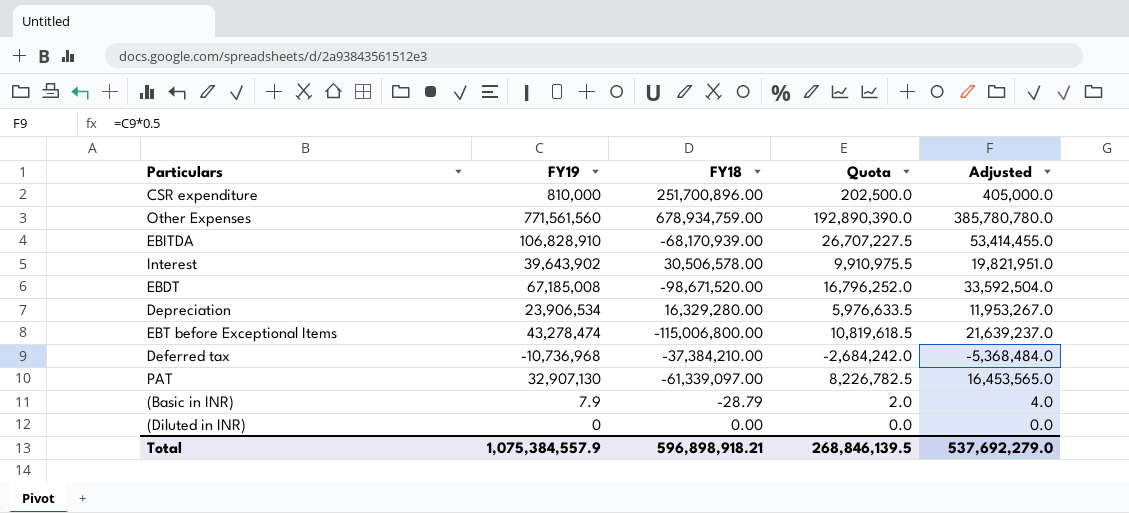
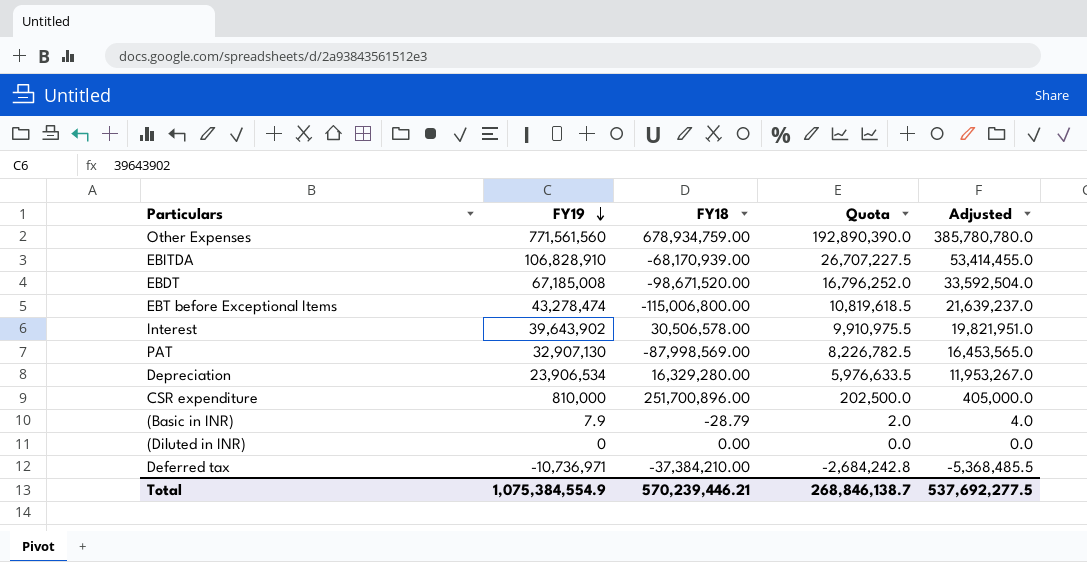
row order: none -> FY19 descending
PAT | FY18: -61,339,097.00 -> -87,998,569.00
Deferred tax | FY19: -10,736,968 -> -10,736,971
Deferred tax | Quota: -2,684,242.0 -> -2,684,242.8
Deferred tax | Adjusted: -5,368,484.0 -> -5,368,485.5
Total | FY19: 1,075,384,557.9 -> 1,075,384,554.9
Total | FY18: 596,898,918.21 -> 570,239,446.21
Total | Quota: 268,846,139.5 -> 268,846,138.7
Total | Adjusted: 537,692,279.0 -> 537,692,277.5

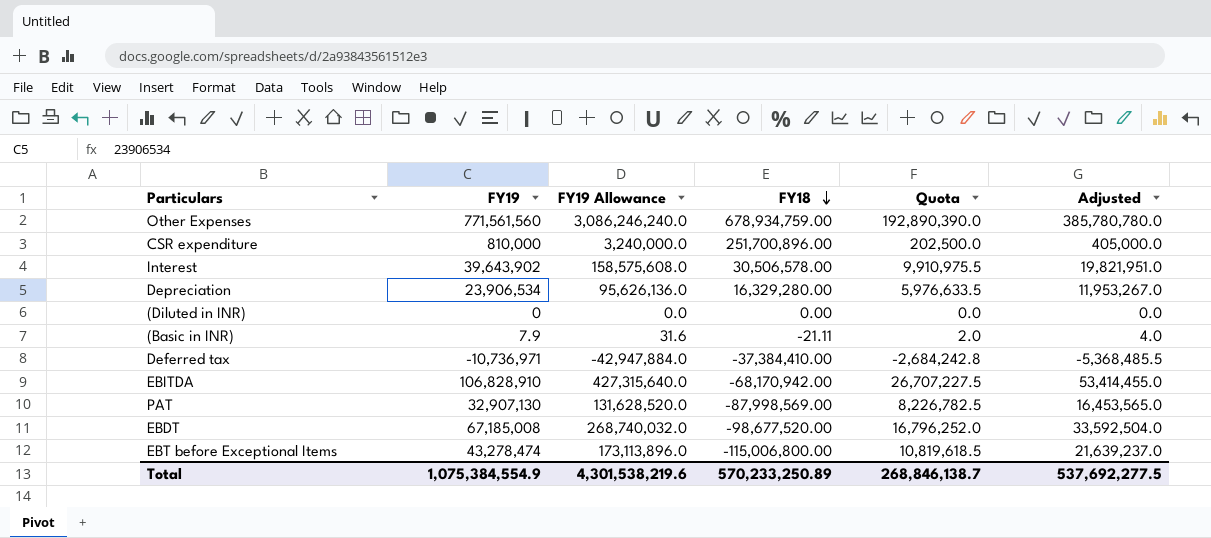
row order: FY19 descending -> FY18 descending
column FY19 Allowance | formula: none -> [FY19] * 4
(Basic in INR) | FY18: -28.79 -> -21.11
Deferred tax | FY18: -37,384,210.00 -> -37,384,410.00
EBITDA | FY18: -68,170,939.00 -> -68,170,942.00
EBDT | FY18: -98,671,520.00 -> -98,677,520.00
Total | FY18: 570,239,446.21 -> 570,233,250.89

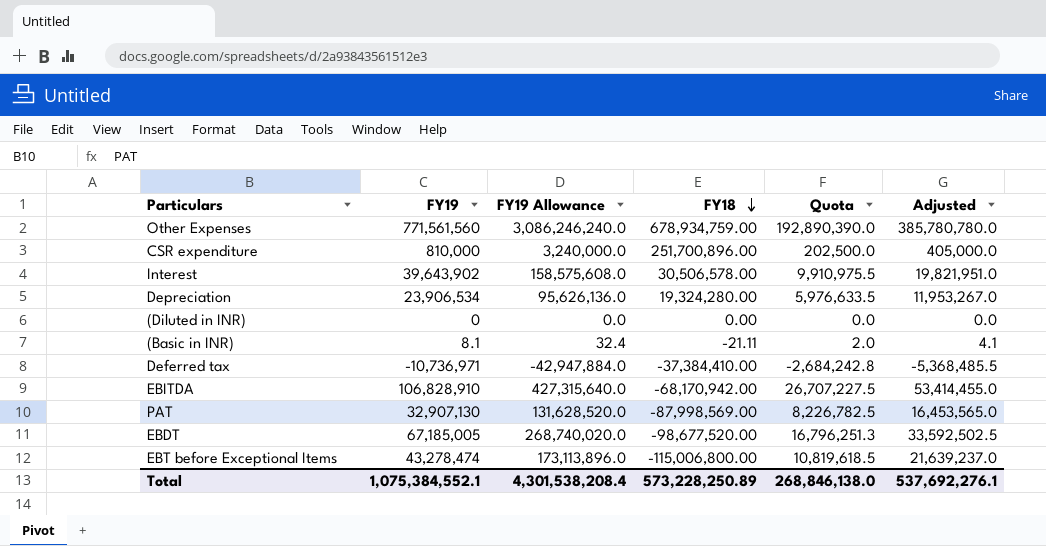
Depreciation | FY18: 16,329,280.00 -> 19,324,280.00
(Basic in INR) | FY19: 7.9 -> 8.1
(Basic in INR) | FY19 Allowance: 31.6 -> 32.4
(Basic in INR) | Adjusted: 4.0 -> 4.1
EBDT | FY19: 67,185,008 -> 67,185,005
EBDT | FY19 Allowance: 268,740,032.0 -> 268,740,020.0
EBDT | Quota: 16,796,252.0 -> 16,796,251.3
EBDT | Adjusted: 33,592,504.0 -> 33,592,502.5
Total | FY19: 1,075,384,554.9 -> 1,075,384,552.1
Total | FY19 Allowance: 4,301,538,219.6 -> 4,301,538,208.4
Total | FY18: 570,233,250.89 -> 573,228,250.89
Total | Quota: 268,846,138.7 -> 268,846,138.0
Total | Adjusted: 537,692,277.5 -> 537,692,276.1

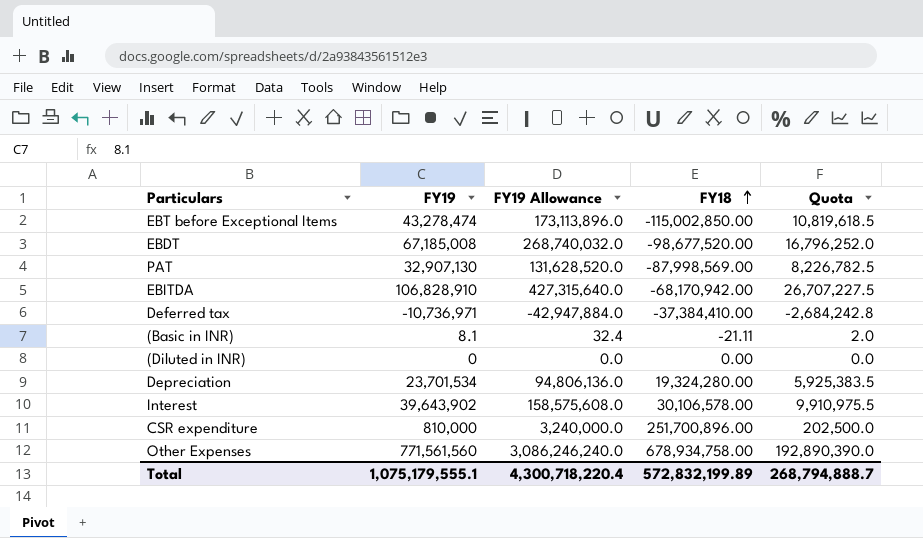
row order: FY18 descending -> FY18 ascending
column Adjusted | formula: [FY19] * 0.5 -> none
EBT before Exceptional Items | FY18: -115,006,800.00 -> -115,002,850.00
EBDT | FY19: 67,185,005 -> 67,185,008
EBDT | FY19 Allowance: 268,740,020.0 -> 268,740,032.0
EBDT | Quota: 16,796,251.3 -> 16,796,252.0
Depreciation | FY19: 23,906,534 -> 23,701,534
Depreciation | FY19 Allowance: 95,626,136.0 -> 94,806,136.0
Depreciation | Quota: 5,976,633.5 -> 5,925,383.5
Interest | FY18: 30,506,578.00 -> 30,106,578.00
Other Expenses | FY18: 678,934,759.00 -> 678,934,758.00
Total | FY19: 1,075,384,552.1 -> 1,075,179,555.1
Total | FY19 Allowance: 4,301,538,208.4 -> 4,300,718,220.4
Total | FY18: 573,228,250.89 -> 572,832,199.89
Total | Quota: 268,846,138.0 -> 268,794,888.7

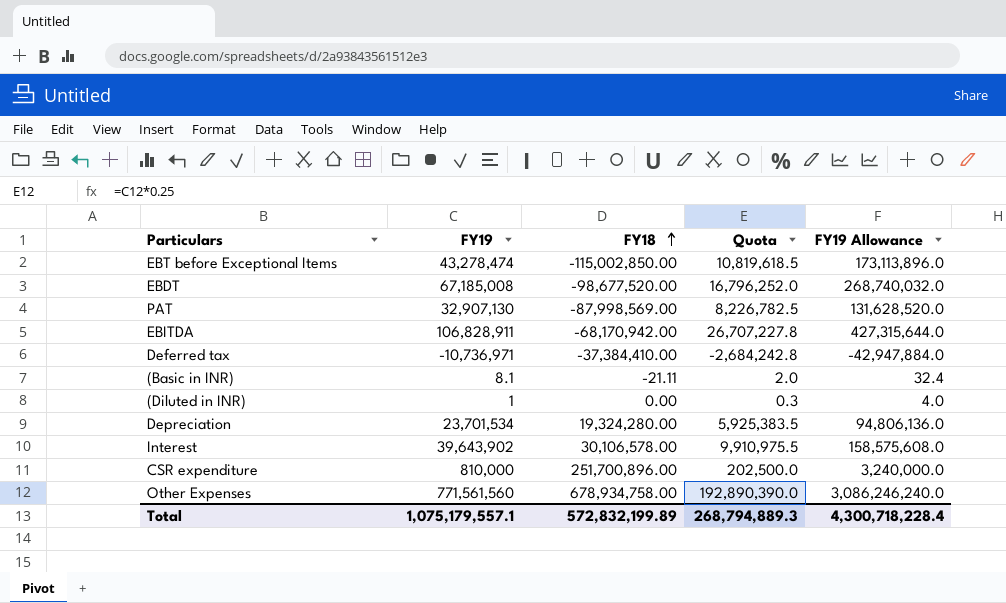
column FY19 Allowance | position: 3 -> 5
EBITDA | FY19: 106,828,910 -> 106,828,911
EBITDA | Quota: 26,707,227.5 -> 26,707,227.8
EBITDA | FY19 Allowance: 427,315,640.0 -> 427,315,644.0
(Diluted in INR) | FY19: 0 -> 1
(Diluted in INR) | Quota: 0.0 -> 0.3
(Diluted in INR) | FY19 Allowance: 0.0 -> 4.0
Total | FY19: 1,075,179,555.1 -> 1,075,179,557.1
Total | Quota: 268,794,888.7 -> 268,794,889.3
Total | FY19 Allowance: 4,300,718,220.4 -> 4,300,718,228.4

